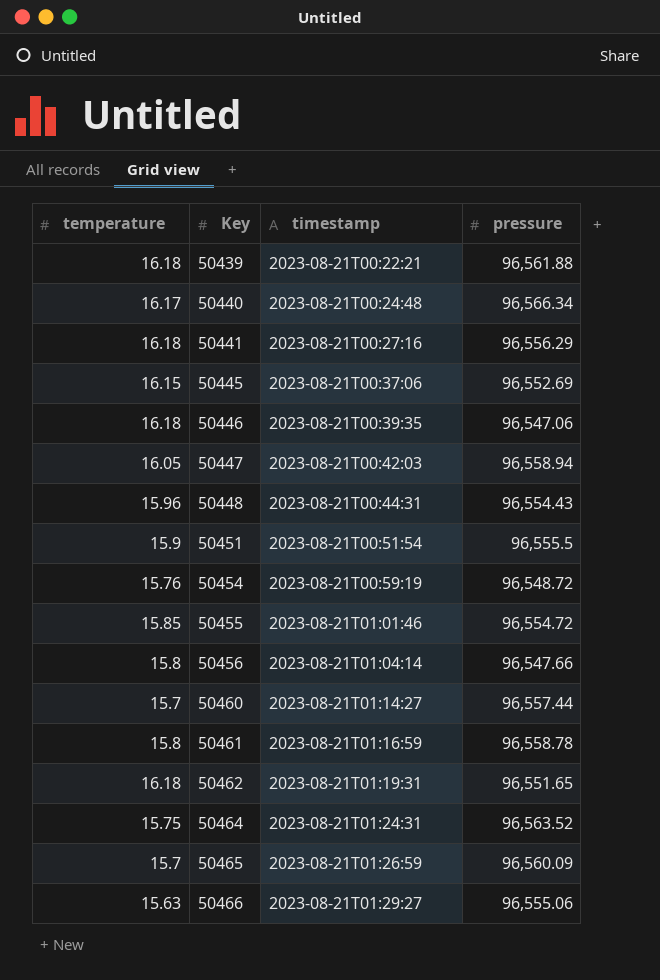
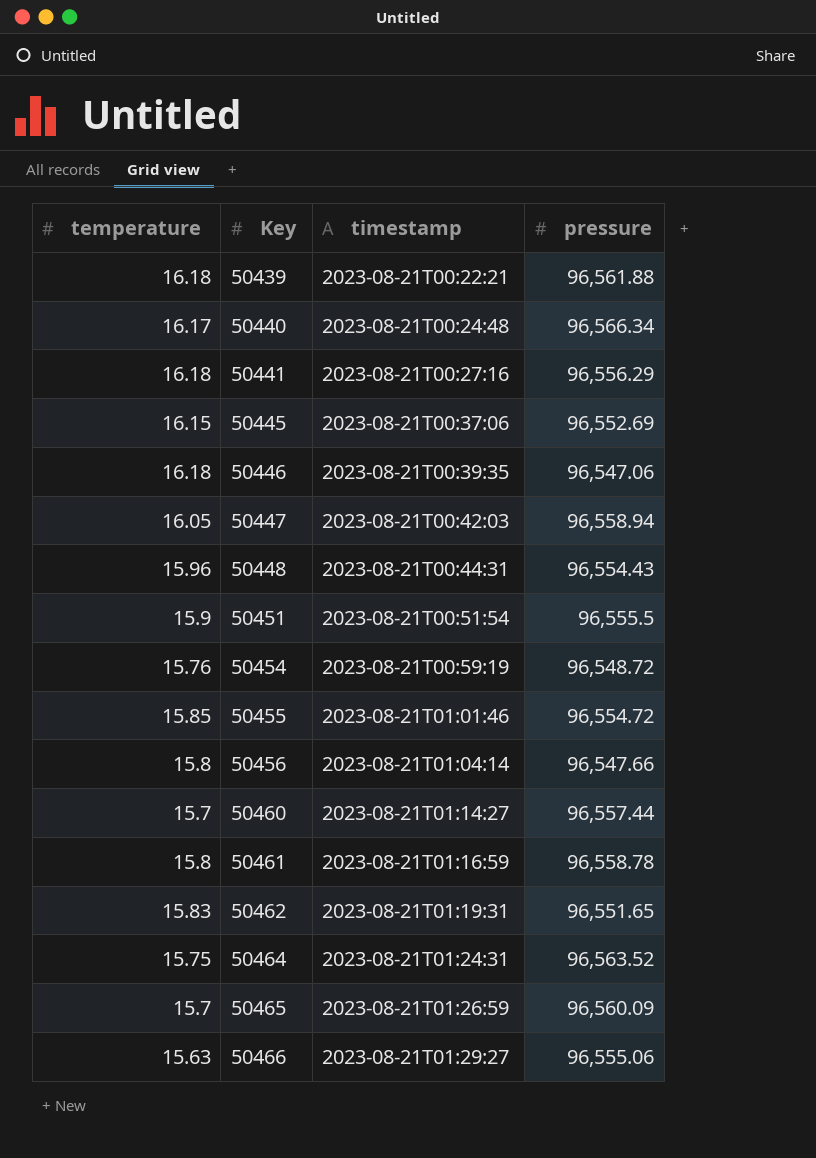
50462 | temperature: 16.18 -> 15.83

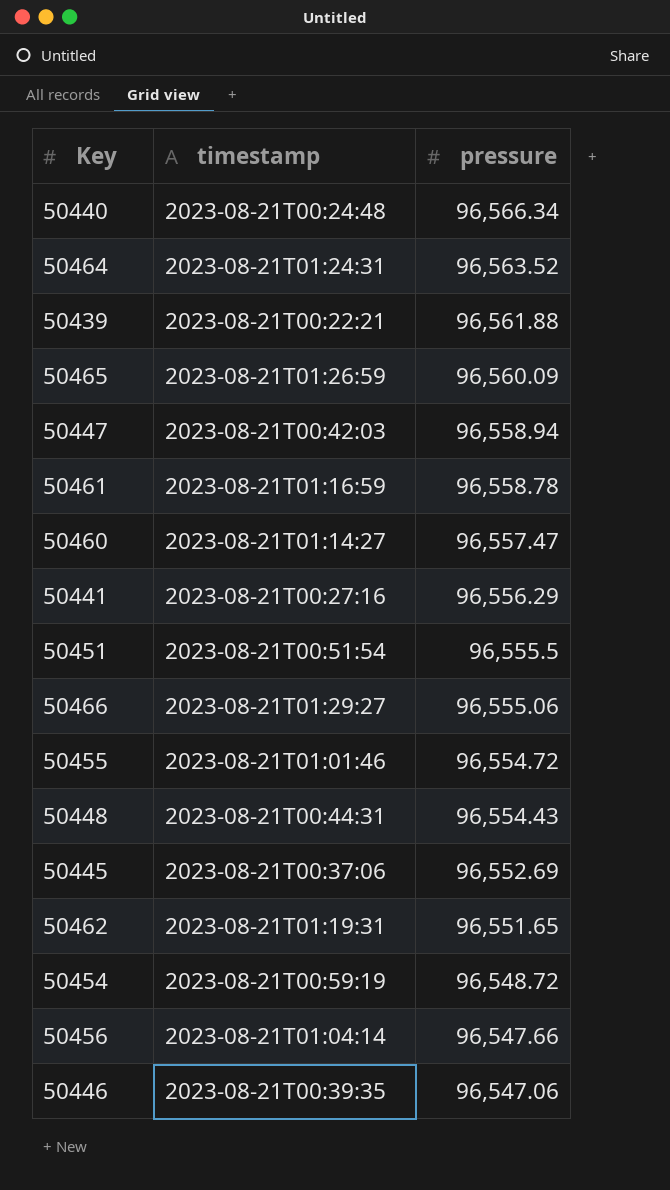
row order: Key ascending -> pressure descending
column temperature | position: 1 -> none
50460 | pressure: 96,557.44 -> 96,557.47

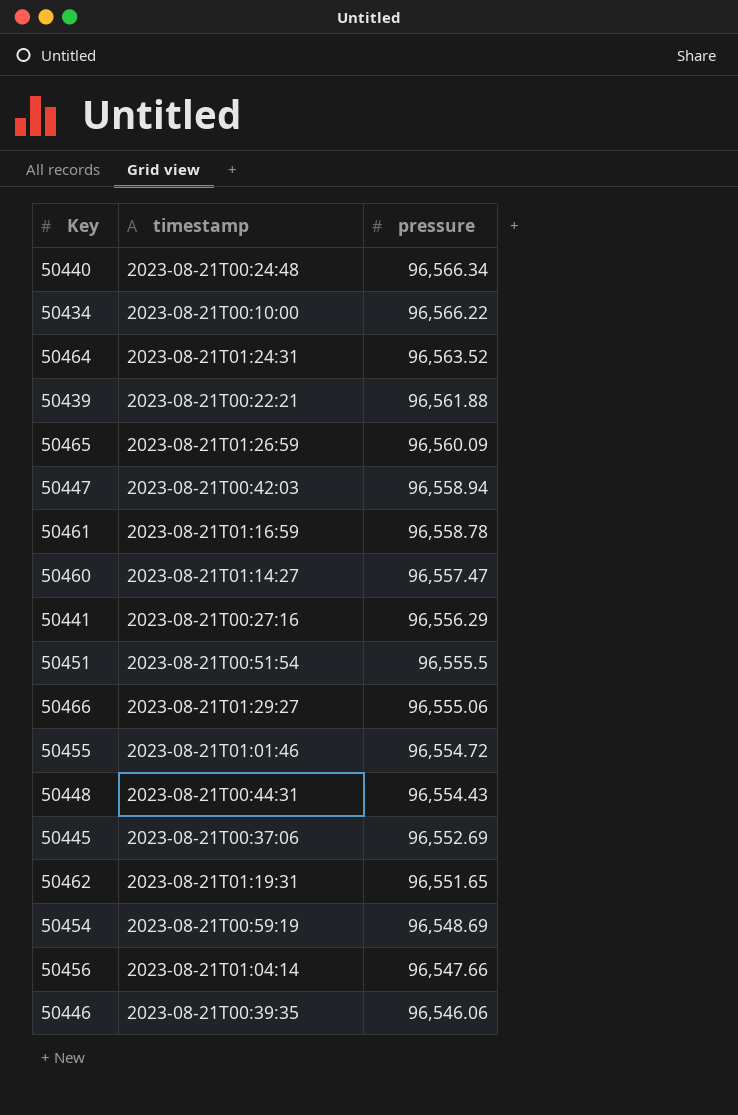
row 50434: none -> 2023-08-21T00:10:00 | 96,566.22
50454 | pressure: 96,548.72 -> 96,548.69
50446 | pressure: 96,547.06 -> 96,546.06

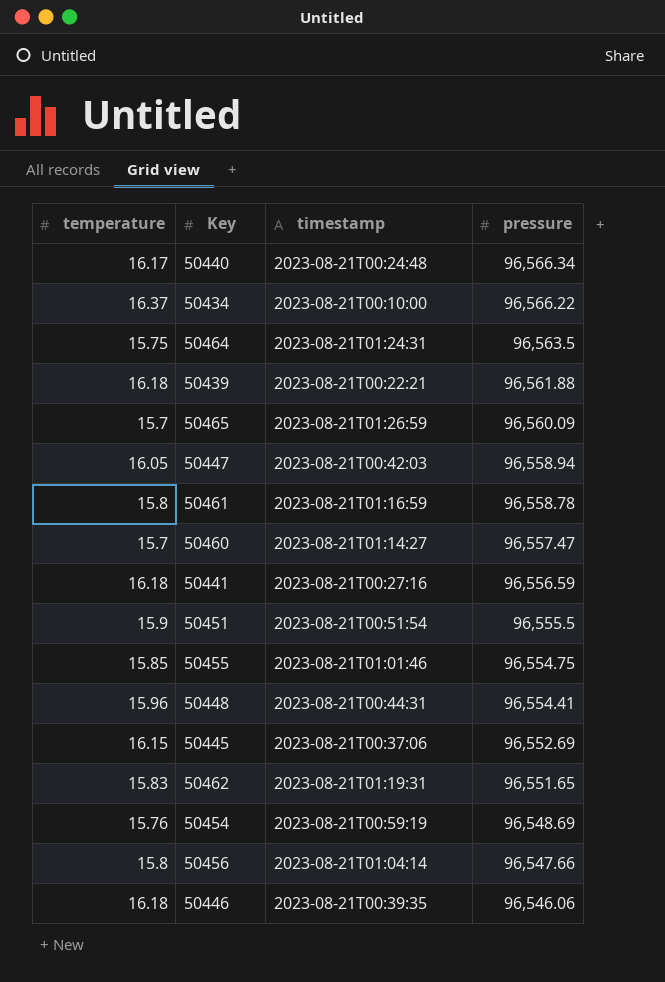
column temperature | position: none -> 1
row 50466: 2023-08-21T01:29:27 | 96,555.06 -> none
50464 | pressure: 96,563.52 -> 96,563.5
50441 | pressure: 96,556.29 -> 96,556.59
50455 | pressure: 96,554.72 -> 96,554.75
50448 | pressure: 96,554.43 -> 96,554.41

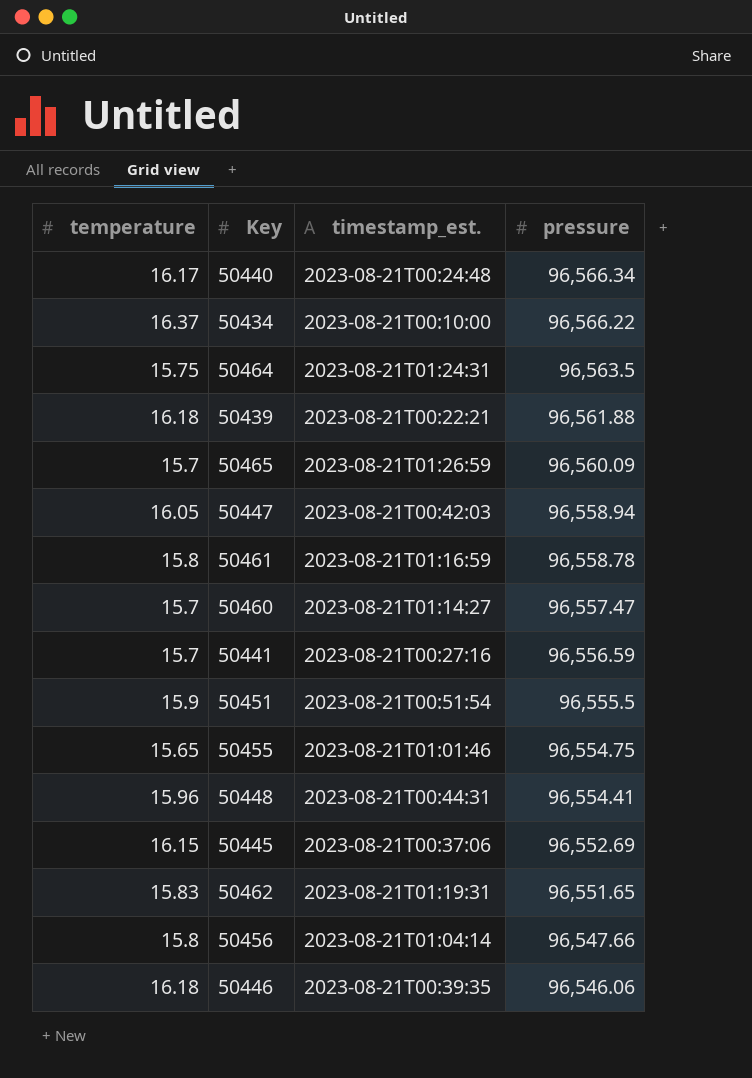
column name: timestamp -> timestamp_est.
row 50454: 15.76 | 2023-08-21T00:59:19 | 96,548.69 -> none
50441 | temperature: 16.18 -> 15.7
50455 | temperature: 15.85 -> 15.65

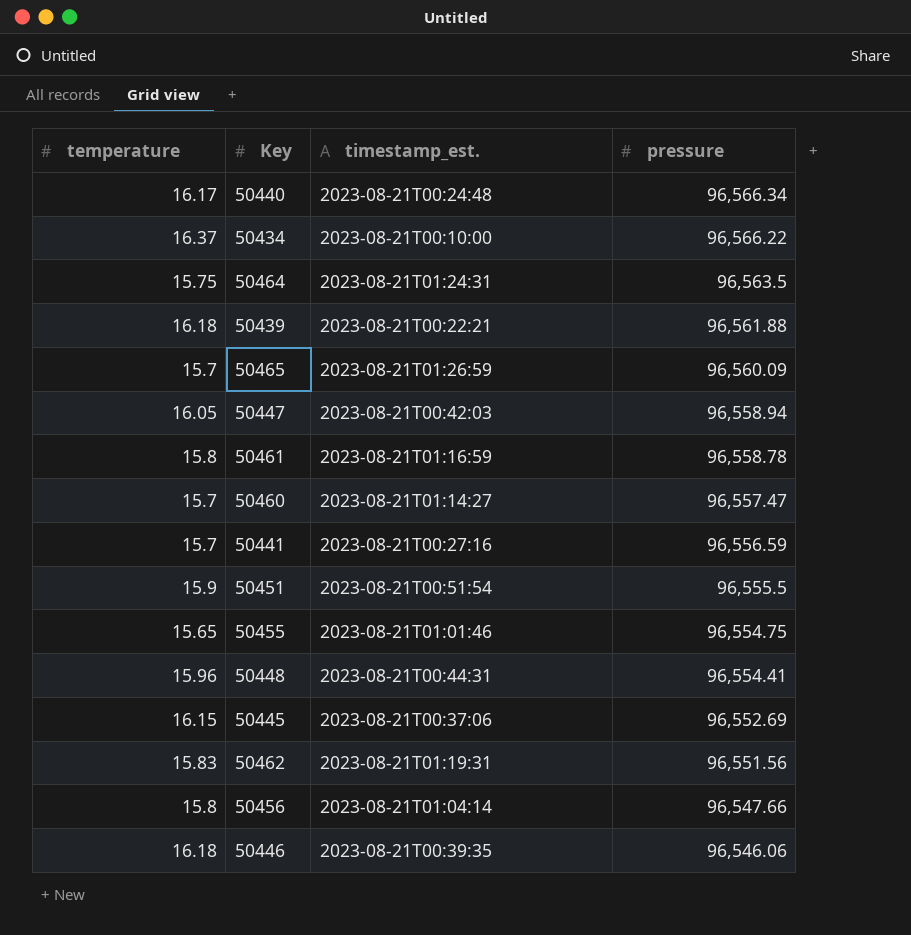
50462 | pressure: 96,551.65 -> 96,551.56

